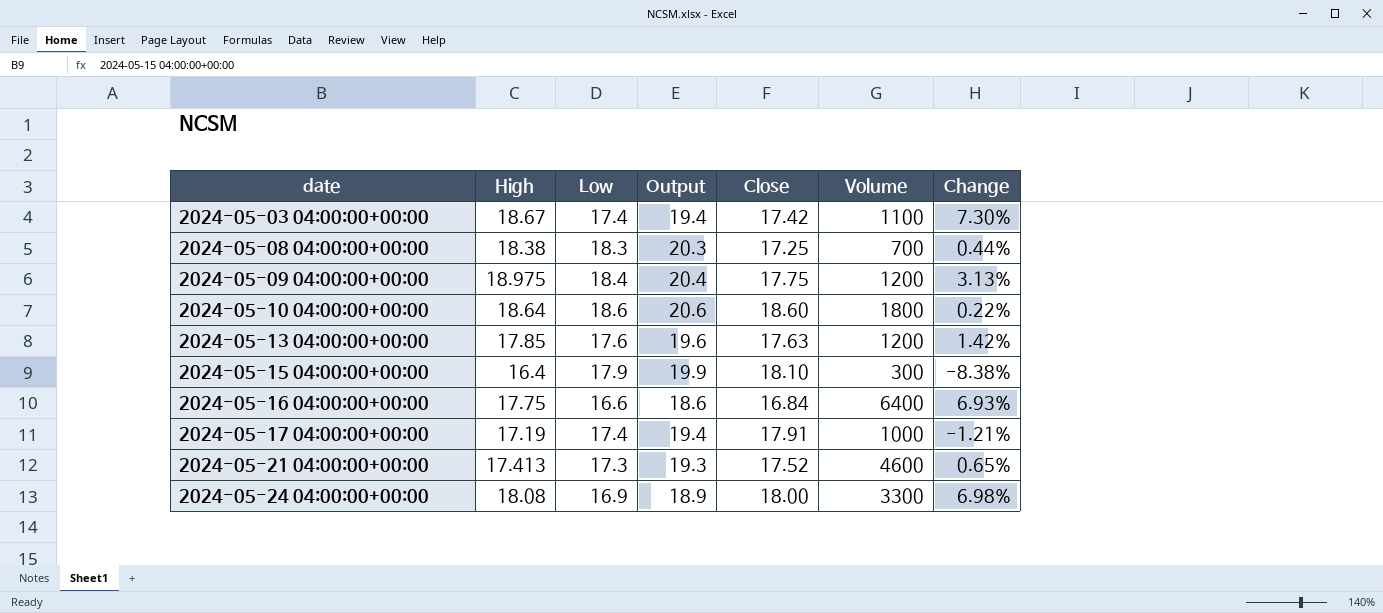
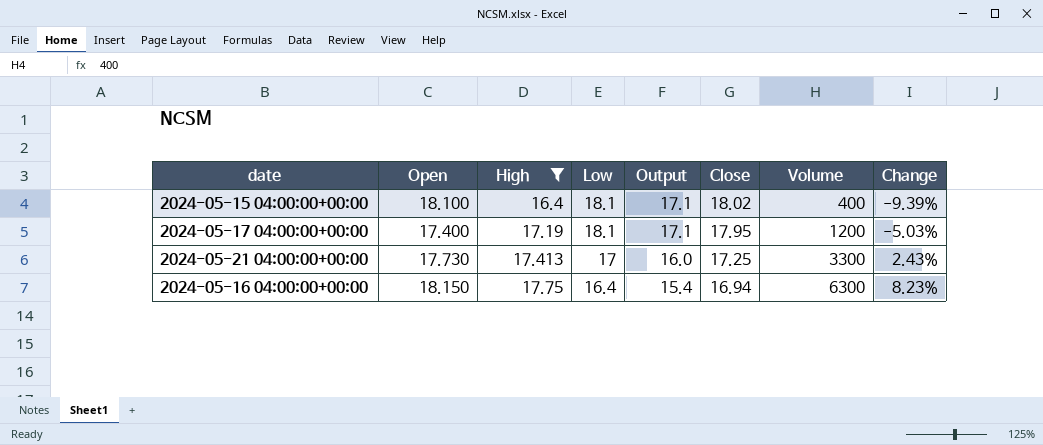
filter: none -> High <= 17.75
row order: date ascending -> High ascending
column Open | position: none -> 2
column Output | formula: [Low] + 2 -> [Low] - 1
2024-05-15 04:00:00+00:00 | Low: 17.9 -> 18.1
2024-05-15 04:00:00+00:00 | Close: 18.10 -> 18.02
2024-05-15 04:00:00+00:00 | Volume: 300 -> 400
2024-05-15 04:00:00+00:00 | Change: -8.38% -> -9.39%
2024-05-17 04:00:00+00:00 | Low: 17.4 -> 18.1
2024-05-17 04:00:00+00:00 | Close: 17.91 -> 17.95
2024-05-17 04:00:00+00:00 | Volume: 1000 -> 1200
2024-05-17 04:00:00+00:00 | Change: -1.21% -> -5.03%
2024-05-21 04:00:00+00:00 | Low: 17.3 -> 17
2024-05-21 04:00:00+00:00 | Close: 17.52 -> 17.25
2024-05-21 04:00:00+00:00 | Volume: 4600 -> 3300
2024-05-21 04:00:00+00:00 | Change: 0.65% -> 2.43%
2024-05-16 04:00:00+00:00 | Low: 16.6 -> 16.4
2024-05-16 04:00:00+00:00 | Close: 16.84 -> 16.94
2024-05-16 04:00:00+00:00 | Volume: 6400 -> 6300
2024-05-16 04:00:00+00:00 | Change: 6.93% -> 8.23%

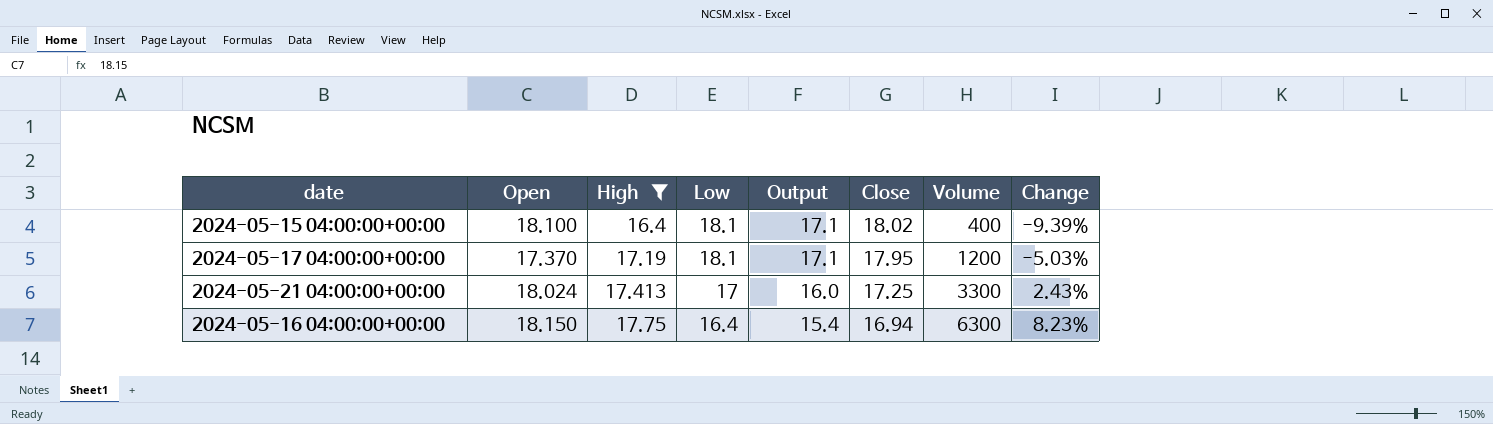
2024-05-17 04:00:00+00:00 | Open: 17.400 -> 17.370
2024-05-21 04:00:00+00:00 | Open: 17.730 -> 18.024

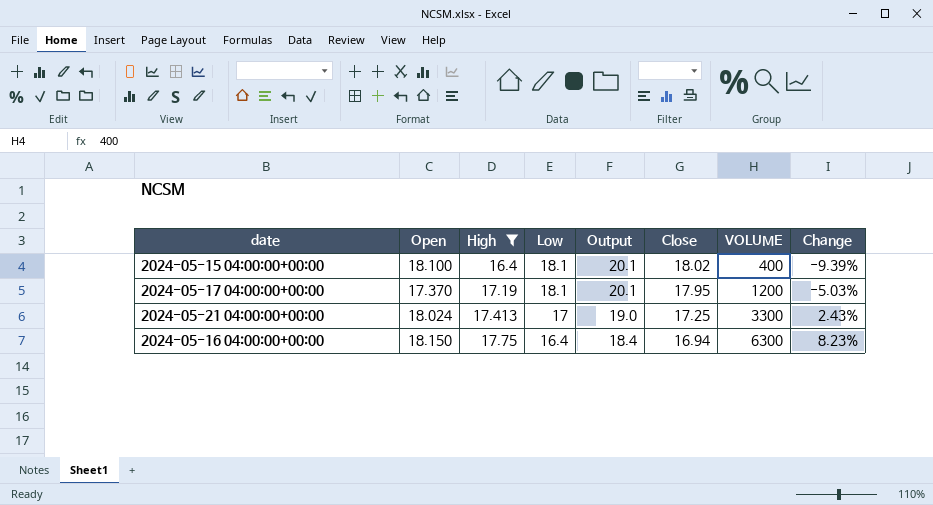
column Output | formula: [Low] - 1 -> [Low] + 2
column name: Volume -> VOLUME

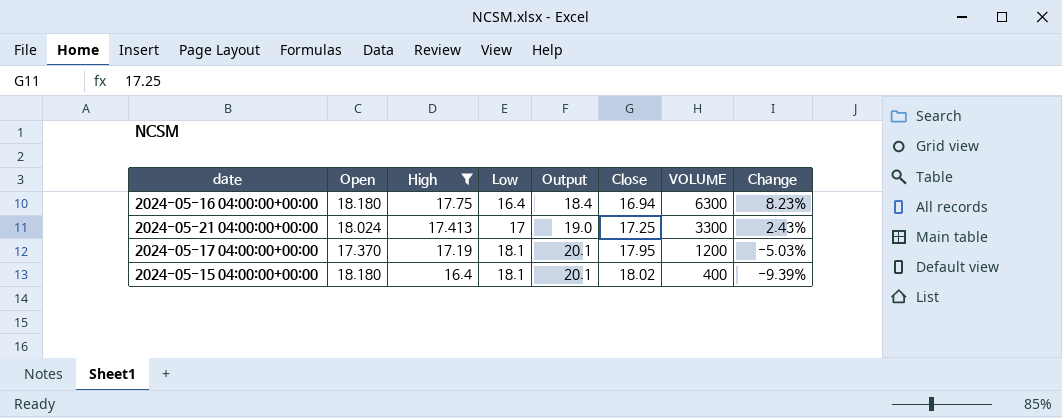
row order: High ascending -> High descending
2024-05-16 04:00:00+00:00 | Open: 18.150 -> 18.180
2024-05-15 04:00:00+00:00 | Open: 18.100 -> 18.180

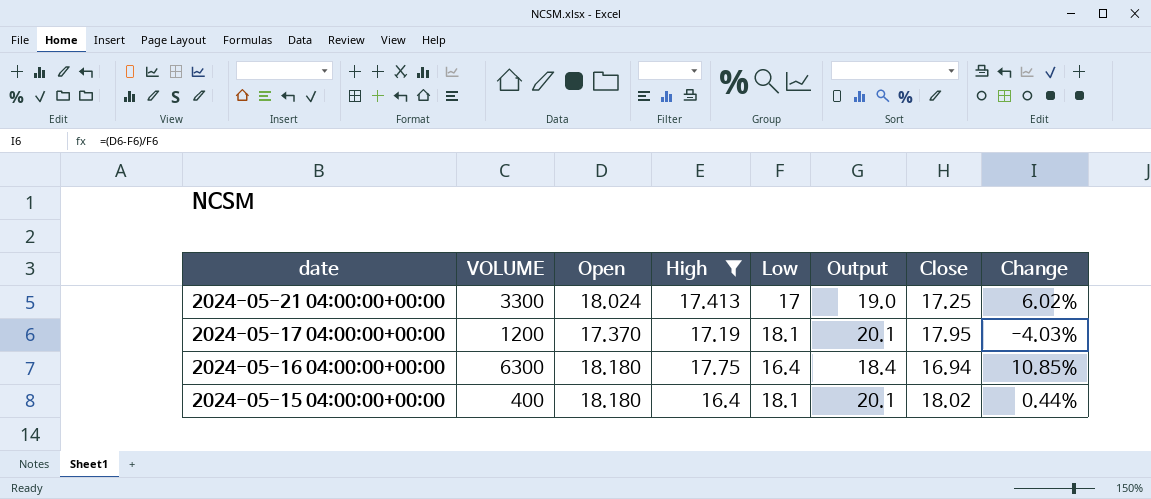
row order: High descending -> date descending
column VOLUME | position: 7 -> 2
column Change | formula: ([High] - [Low]) / [Low] -> ([Open] - [Low]) / [Low]

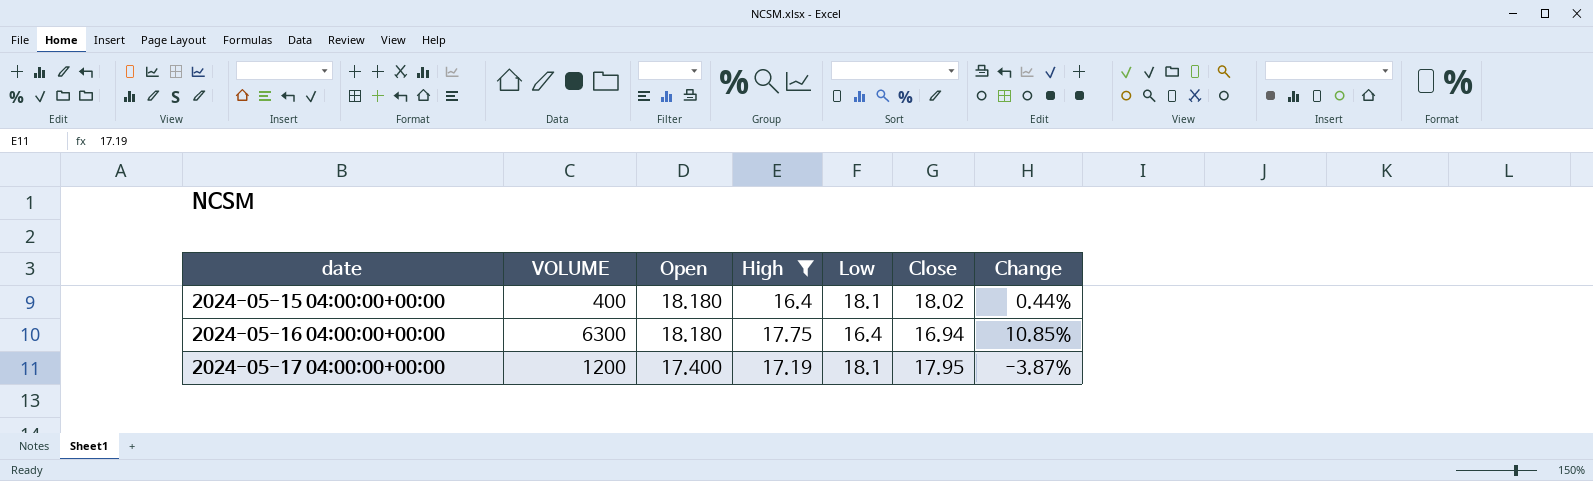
row order: date descending -> date ascending
column Output | formula: [Low] + 2 -> none
row 2024-05-21 04:00:00+00:00: 3300 | 18.024 | 17.413 | 17 | 19.0 | 17.25 | 6.02% -> none
2024-05-17 04:00:00+00:00 | Open: 17.370 -> 17.400
2024-05-17 04:00:00+00:00 | Change: -4.03% -> -3.87%

